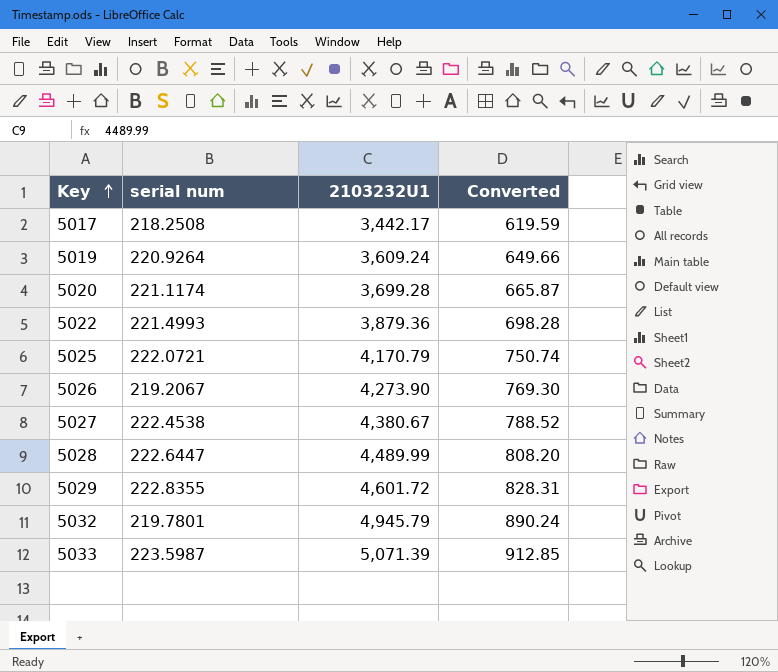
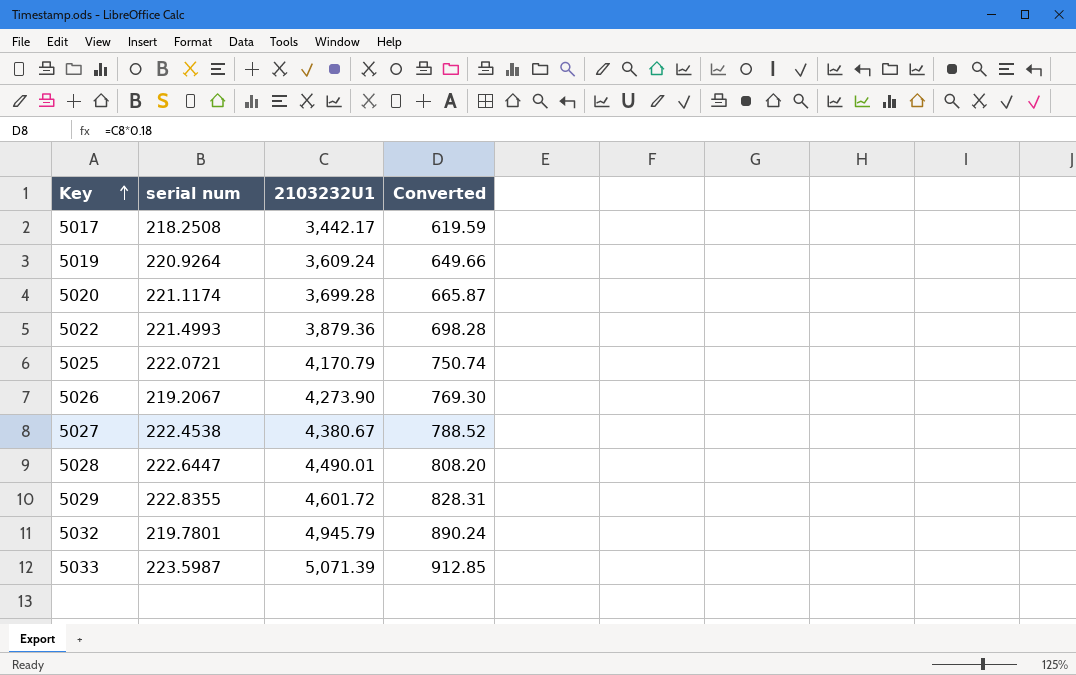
5028 | 2103232U1: 4,489.99 -> 4,490.01

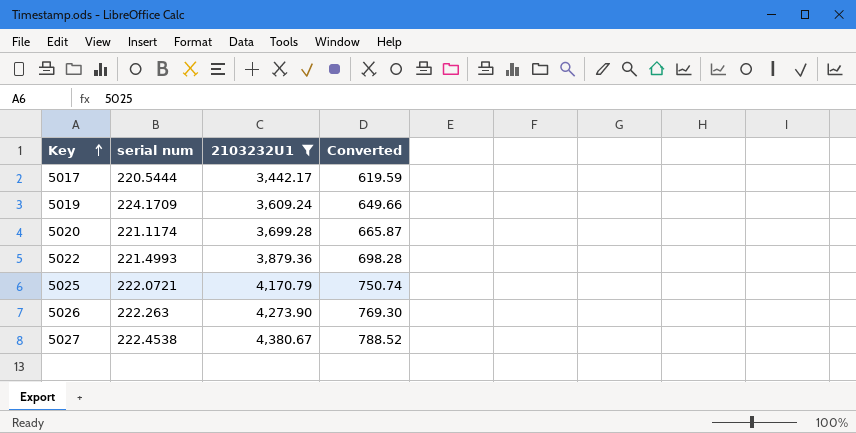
filter: none -> 2103232U1 <= 4,380.67
5017 | serial num: 218.2508 -> 220.5444
5019 | serial num: 220.9264 -> 224.1709
5026 | serial num: 219.2067 -> 222.263

